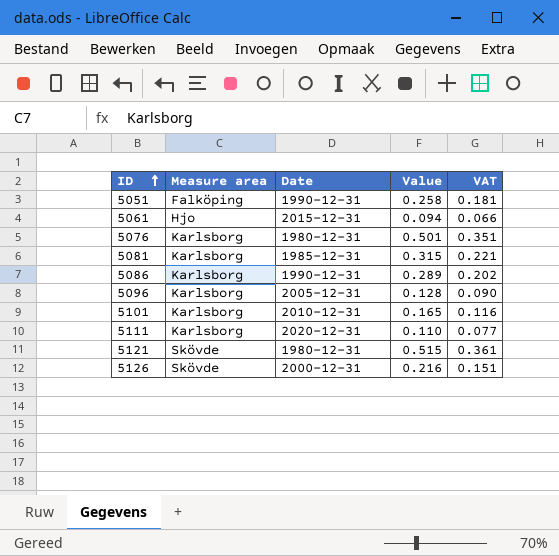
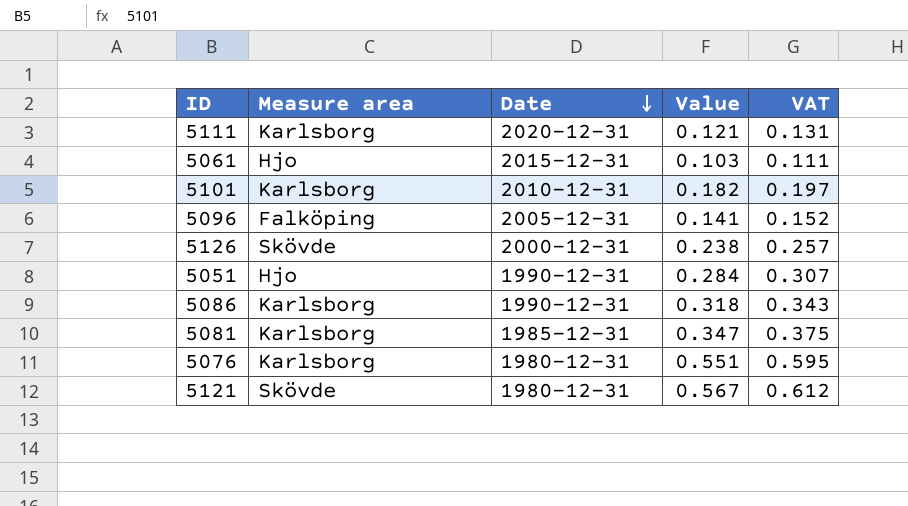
row order: ID ascending -> Date descending
column VAT | formula: [Value] * 0.7 -> [Value] * 1.08
5111 | Value: 0.110 -> 0.121
5061 | Value: 0.094 -> 0.103
5101 | Value: 0.165 -> 0.182
5096 | Measure area: Karlsborg -> Falköping
5096 | Value: 0.128 -> 0.141
5126 | Value: 0.216 -> 0.238
5051 | Measure area: Falköping -> Hjo
5051 | Value: 0.258 -> 0.284
5086 | Value: 0.289 -> 0.318
5081 | Value: 0.315 -> 0.347
5076 | Value: 0.501 -> 0.551
5121 | Value: 0.515 -> 0.567

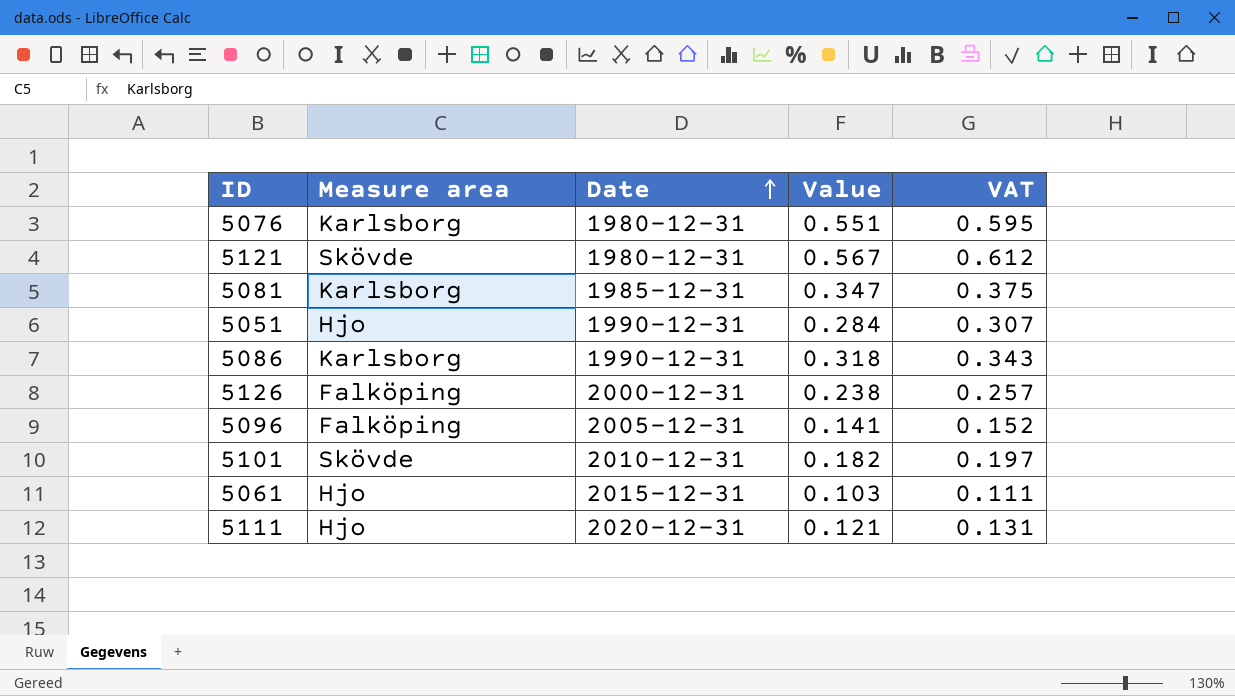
row order: Date descending -> Date ascending
5126 | Measure area: Skövde -> Falköping
5101 | Measure area: Karlsborg -> Skövde
5111 | Measure area: Karlsborg -> Hjo

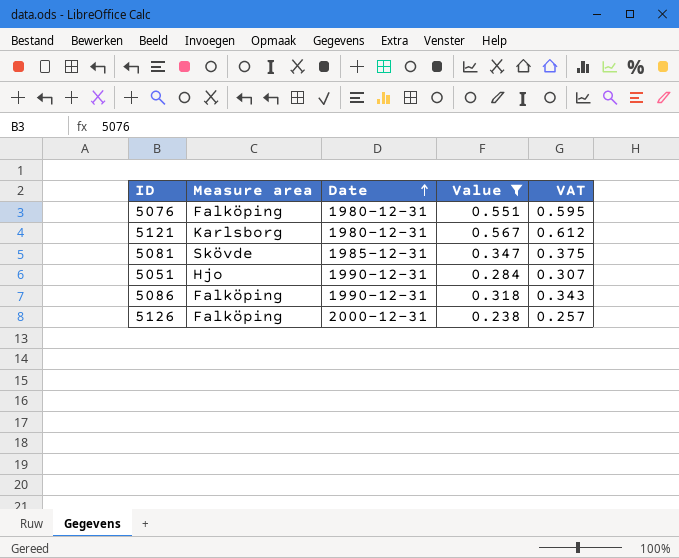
filter: none -> Value >= 0.238
5076 | Measure area: Karlsborg -> Falköping
5121 | Measure area: Skövde -> Karlsborg
5081 | Measure area: Karlsborg -> Skövde
5086 | Measure area: Karlsborg -> Falköping

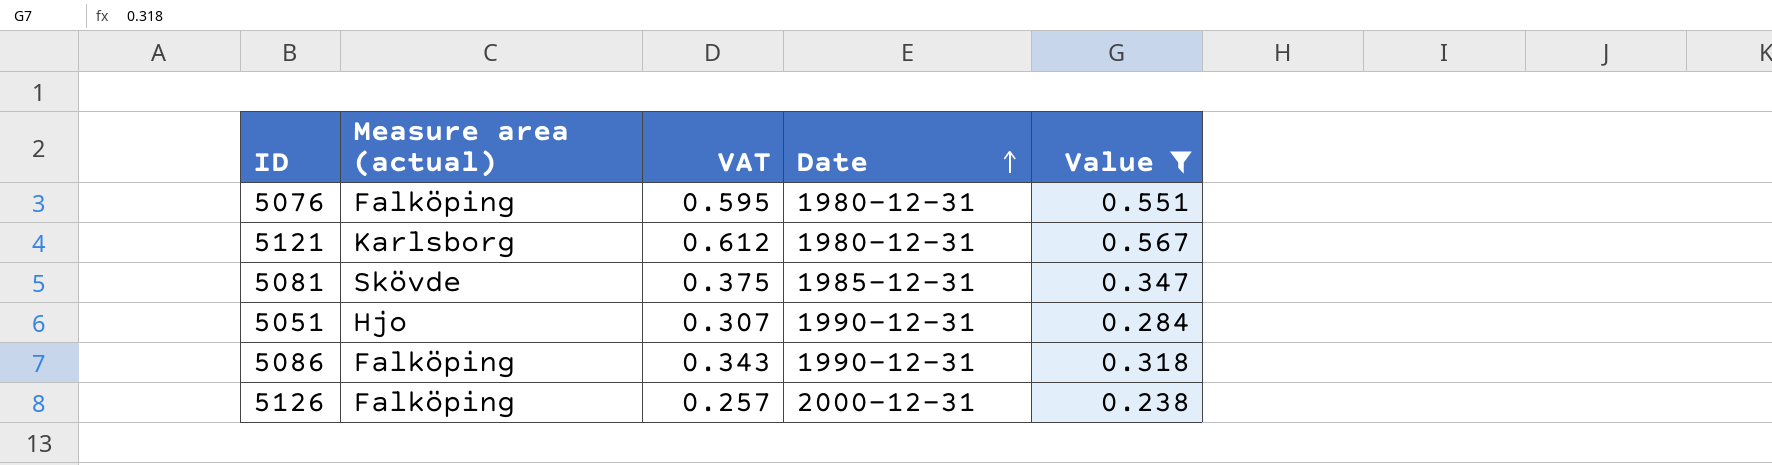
column name: Measure area -> Measure area (actual)
column VAT | position: 5 -> 3

